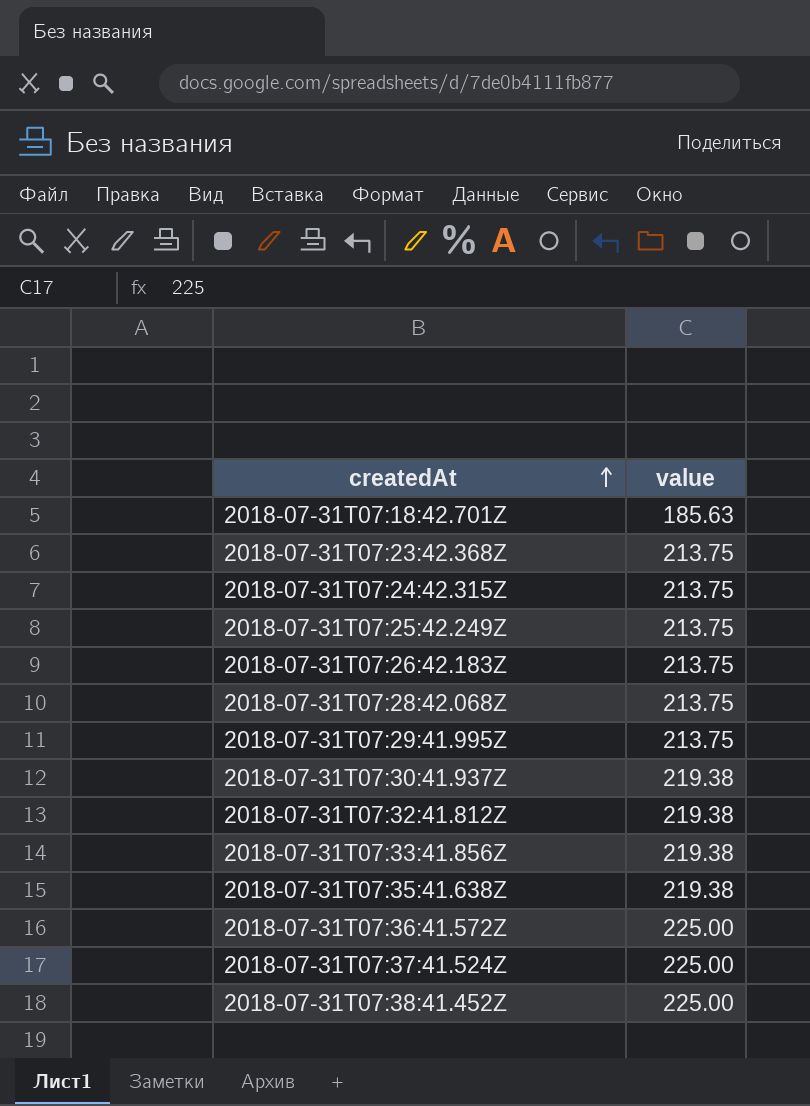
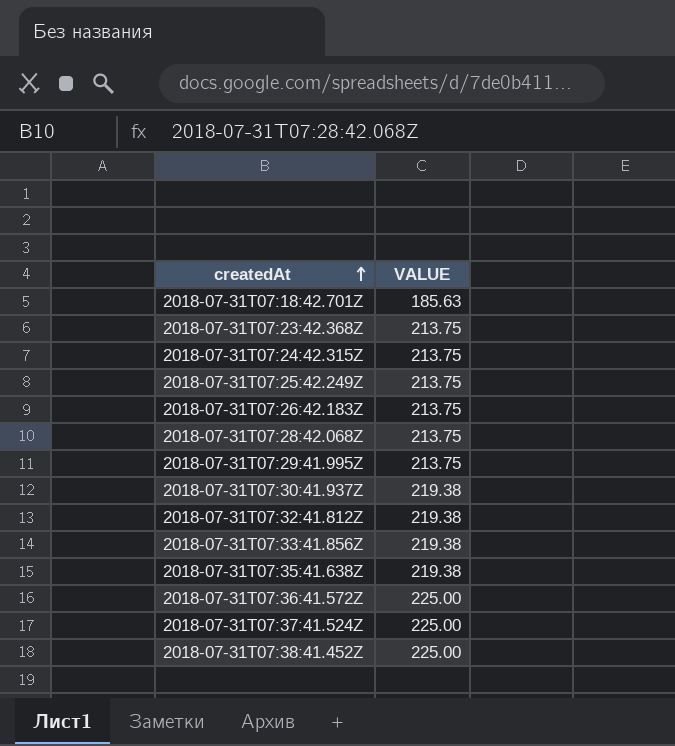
column name: value -> VALUE

